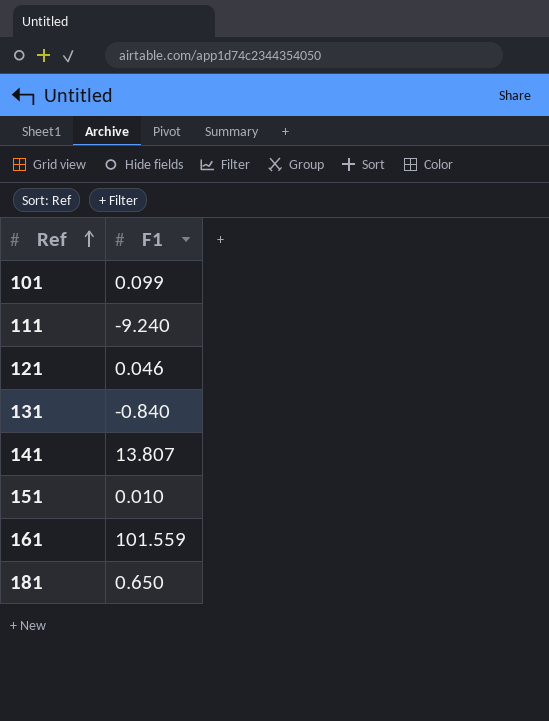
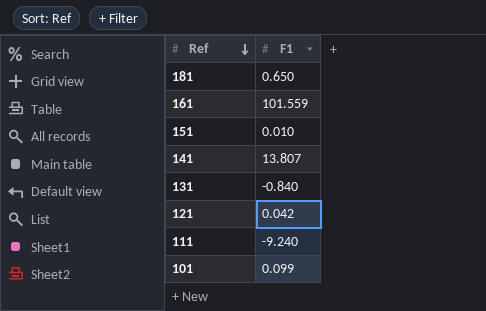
row order: Ref ascending -> Ref descending
121 | F1: 0.046 -> 0.042

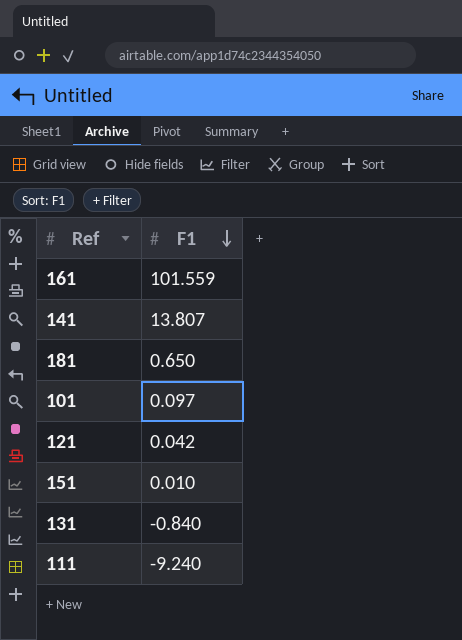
row order: Ref descending -> F1 descending
101 | F1: 0.099 -> 0.097

